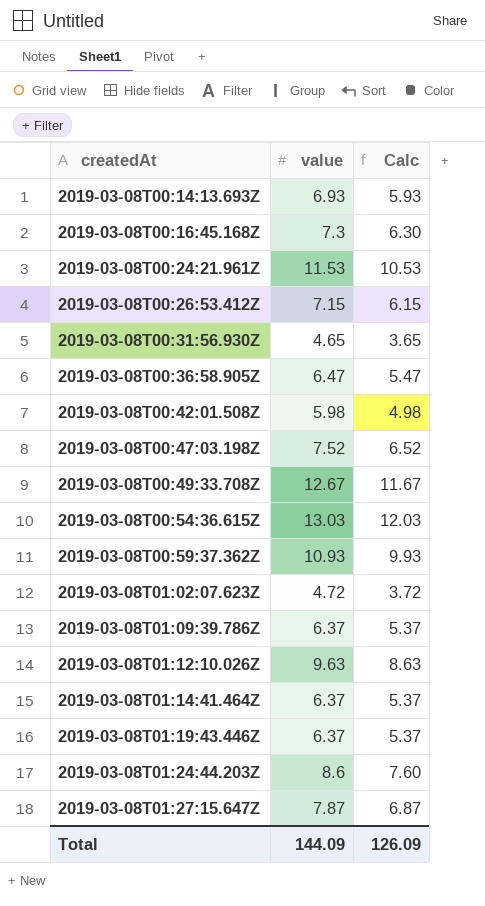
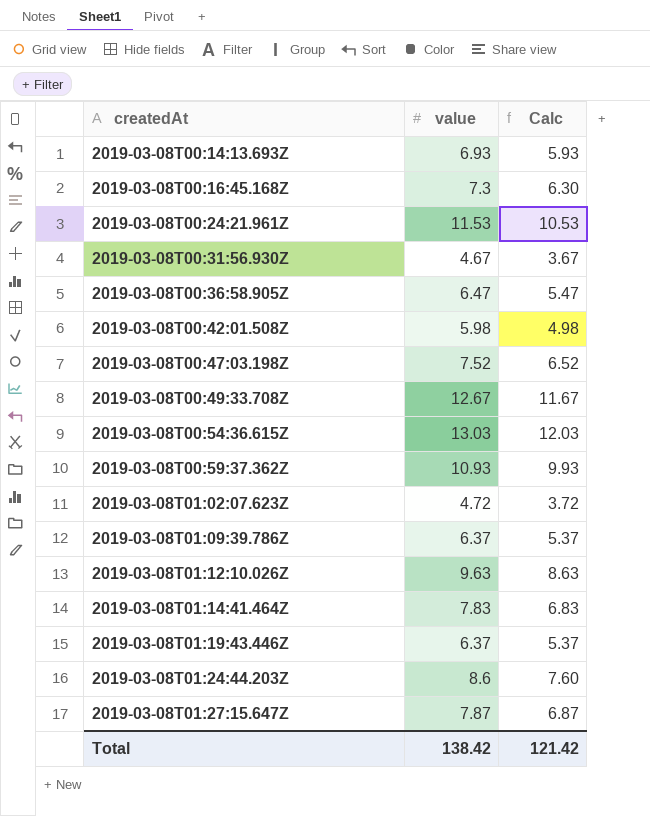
row 2019-03-08T00:26:53.412Z: 7.15 | 6.15 -> none
2019-03-08T00:31:56.930Z | value: 4.65 -> 4.67
2019-03-08T00:31:56.930Z | Calc: 3.65 -> 3.67
2019-03-08T01:14:41.464Z | value: 6.37 -> 7.83
2019-03-08T01:14:41.464Z | Calc: 5.37 -> 6.83
Total | value: 144.09 -> 138.42
Total | Calc: 126.09 -> 121.42

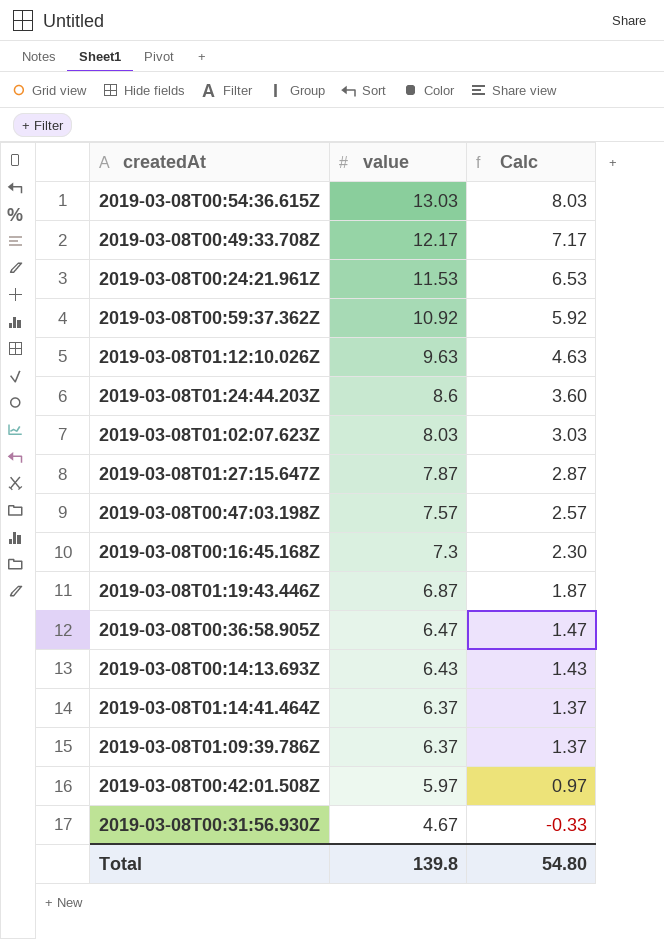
row order: createdAt ascending -> value descending
column Calc | formula: [value] - 1 -> [value] - 5
2019-03-08T00:49:33.708Z | value: 12.67 -> 12.17
2019-03-08T00:59:37.362Z | value: 10.93 -> 10.92
2019-03-08T01:02:07.623Z | value: 4.72 -> 8.03
2019-03-08T00:47:03.198Z | value: 7.52 -> 7.57
2019-03-08T01:19:43.446Z | value: 6.37 -> 6.87
2019-03-08T00:14:13.693Z | value: 6.93 -> 6.43
2019-03-08T01:14:41.464Z | value: 7.83 -> 6.37
2019-03-08T00:42:01.508Z | value: 5.98 -> 5.97
Total | value: 138.42 -> 139.8
Total | Calc: 121.42 -> 54.80

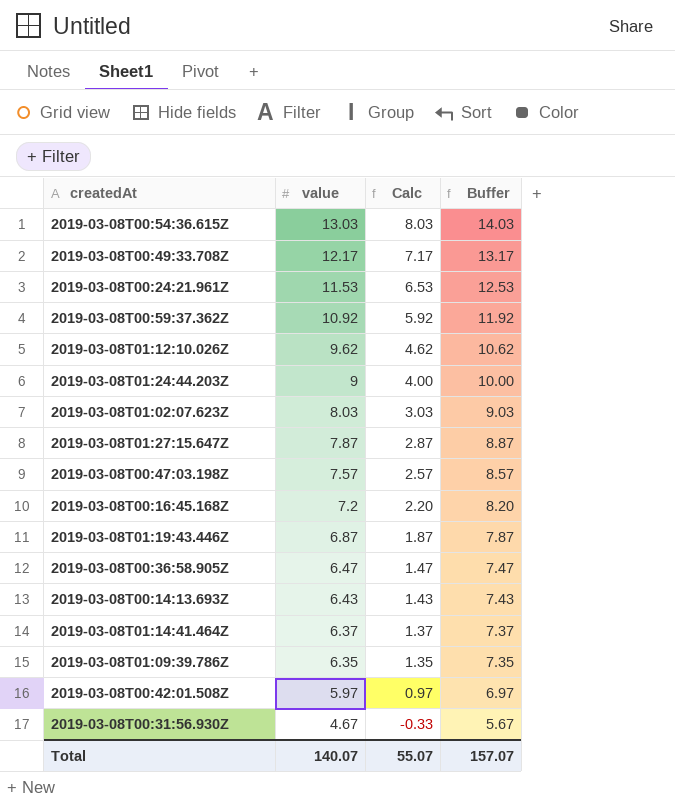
column Buffer | formula: none -> [value] + 1
2019-03-08T01:12:10.026Z | value: 9.63 -> 9.62
2019-03-08T01:12:10.026Z | Calc: 4.63 -> 4.62
2019-03-08T01:24:44.203Z | value: 8.6 -> 9
2019-03-08T01:24:44.203Z | Calc: 3.60 -> 4.00
2019-03-08T00:16:45.168Z | value: 7.3 -> 7.2
2019-03-08T00:16:45.168Z | Calc: 2.30 -> 2.20
2019-03-08T01:09:39.786Z | value: 6.37 -> 6.35
2019-03-08T01:09:39.786Z | Calc: 1.37 -> 1.35
Total | value: 139.8 -> 140.07
Total | Calc: 54.80 -> 55.07

